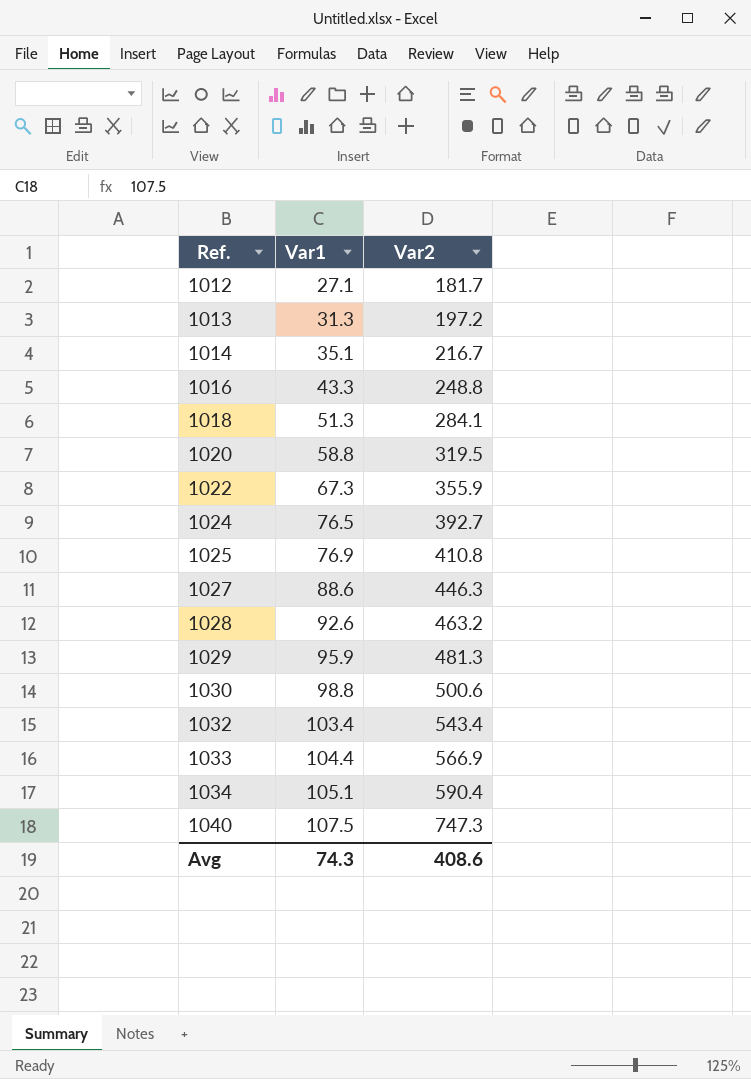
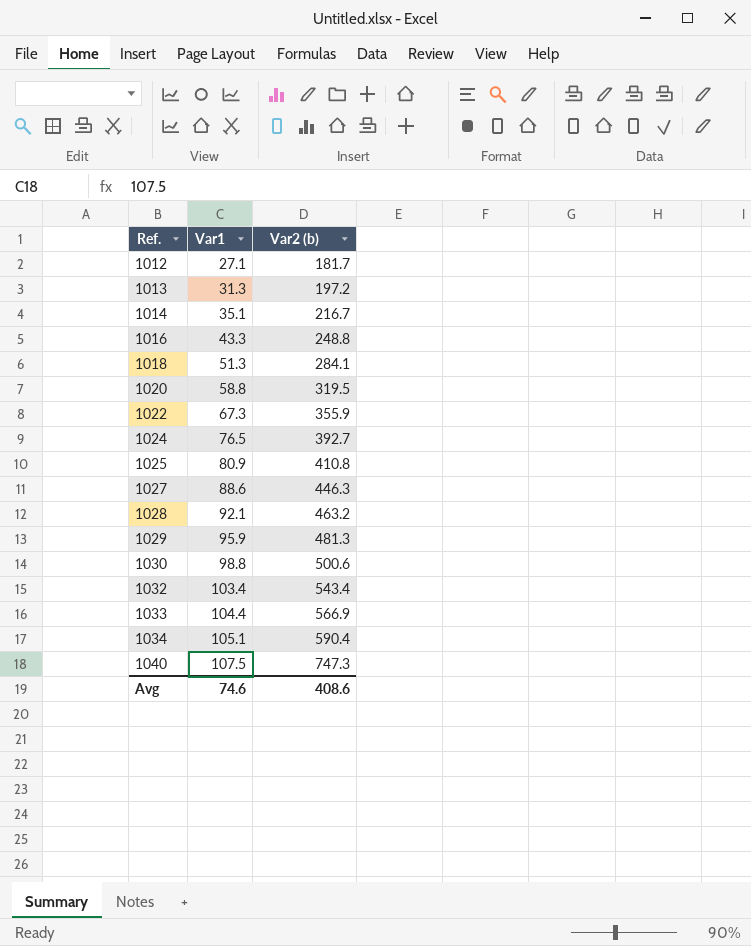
column name: Var2 -> Var2 (b)
1025 | Var1: 76.9 -> 80.9
1028 | Var1: 92.6 -> 92.1
Avg | Var1: 74.3 -> 74.6

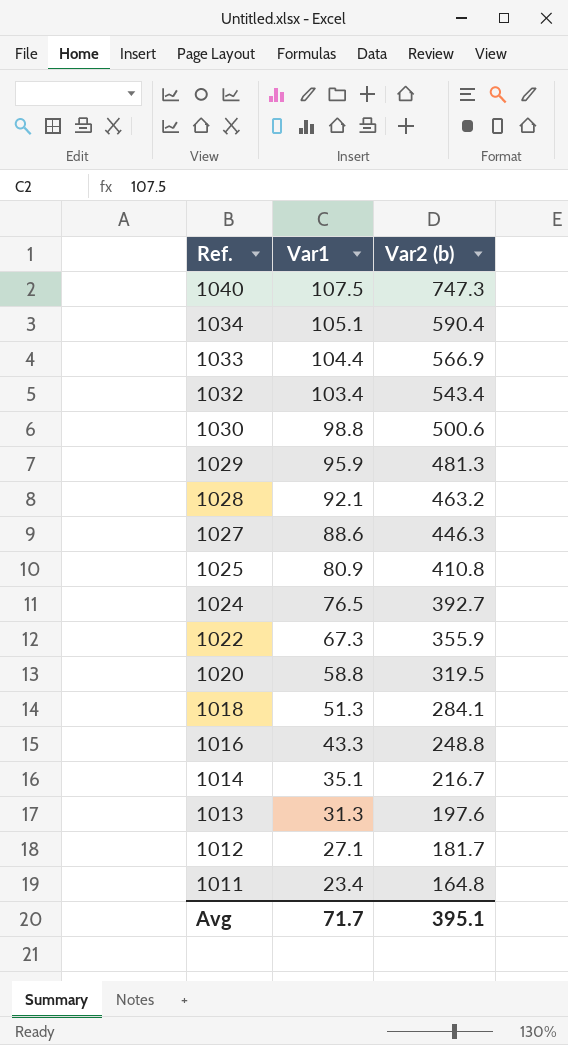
row order: Ref. ascending -> Ref. descending
1013 | Var2 (b): 197.2 -> 197.6
row 1011: none -> 23.4 | 164.8
Avg | Var1: 74.6 -> 71.7
Avg | Var2 (b): 408.6 -> 395.1

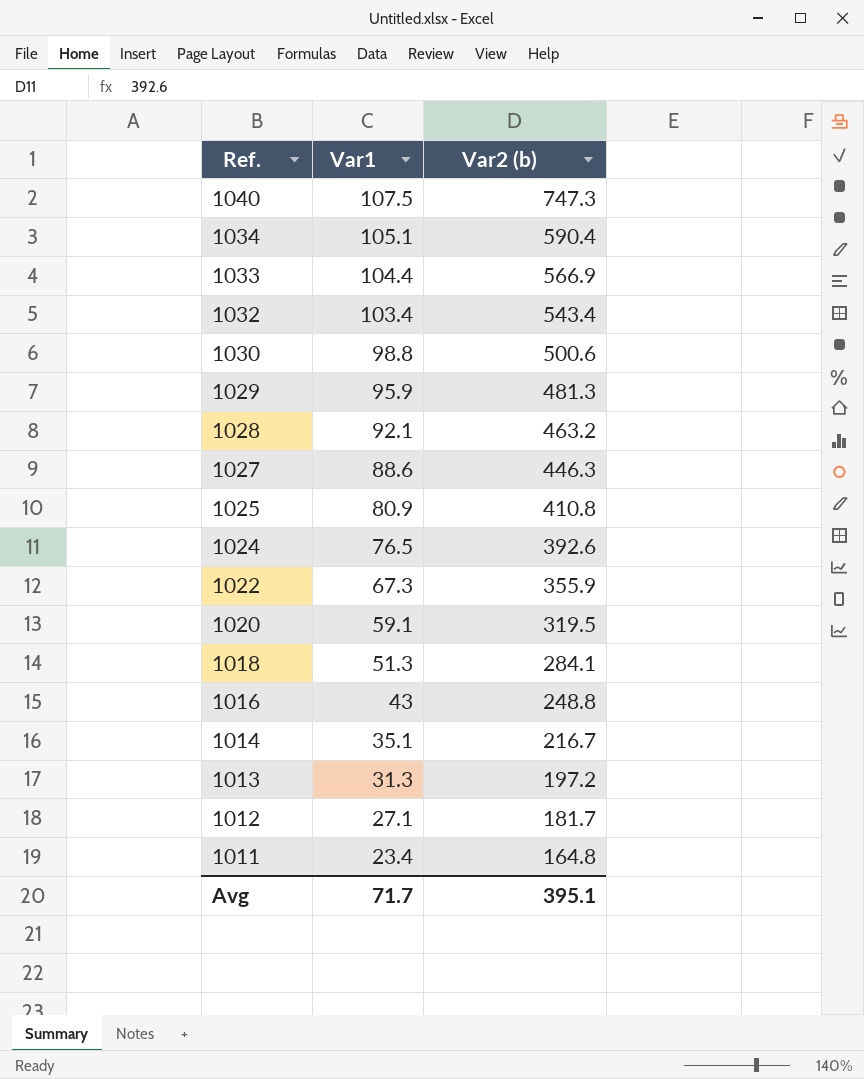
1024 | Var2 (b): 392.7 -> 392.6
1020 | Var1: 58.8 -> 59.1
1016 | Var1: 43.3 -> 43
1013 | Var2 (b): 197.6 -> 197.2

